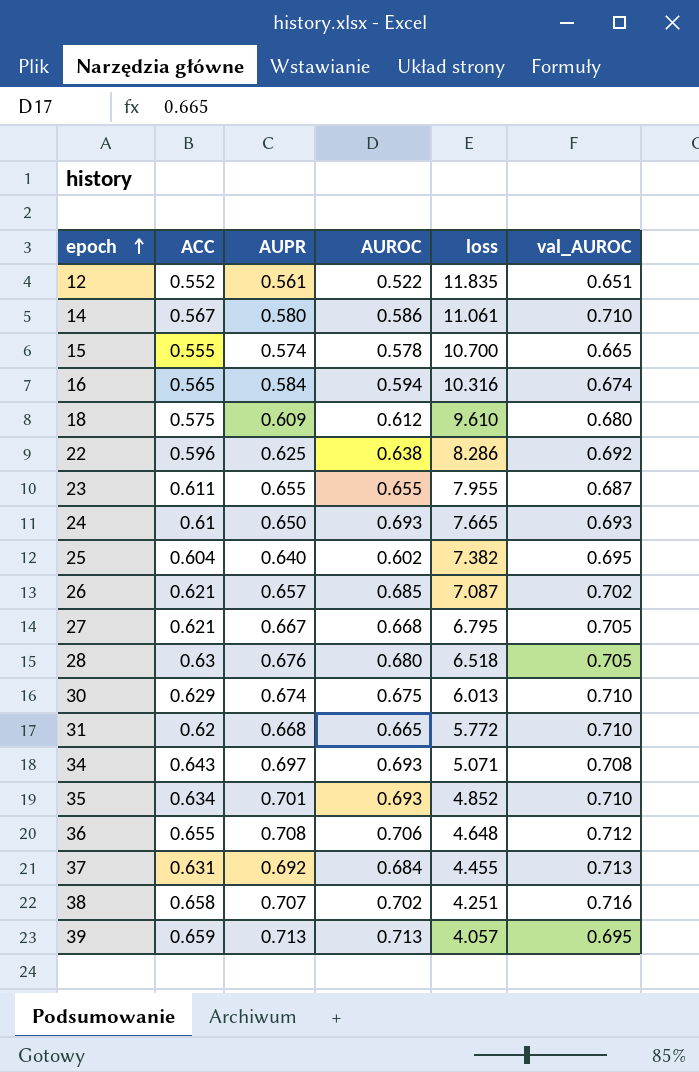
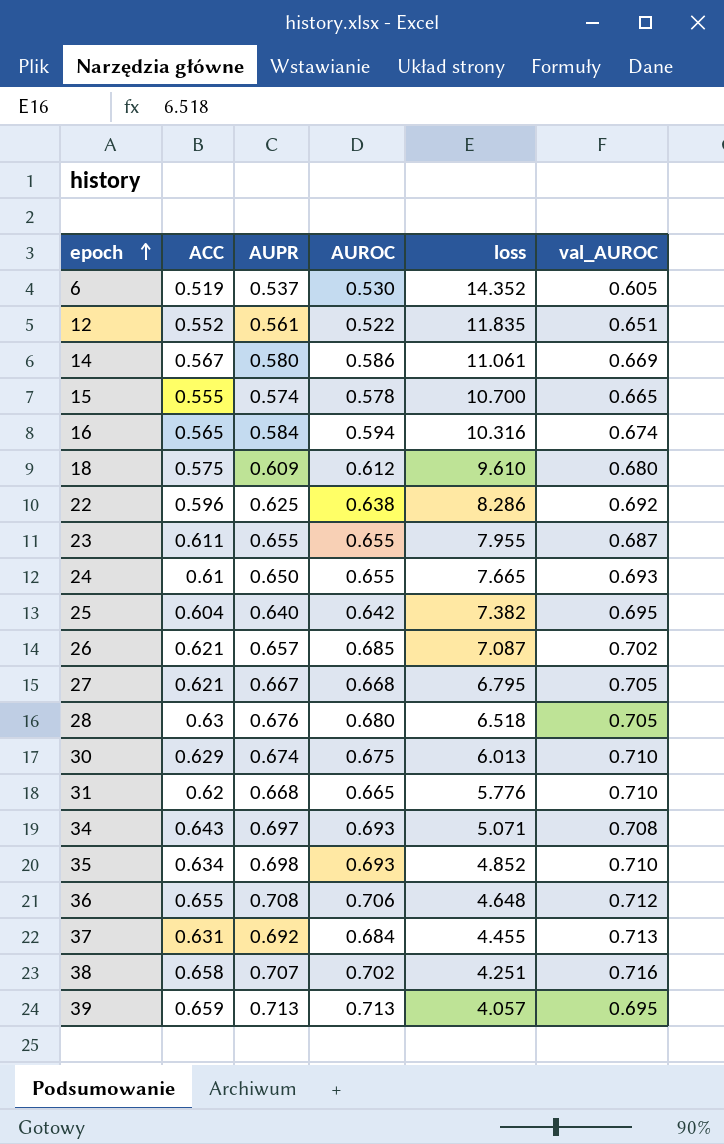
row 6: none -> 0.519 | 0.537 | 0.530 | 14.352 | 0.605
14 | val_AUROC: 0.710 -> 0.669
24 | AUROC: 0.693 -> 0.655
25 | AUROC: 0.602 -> 0.642
31 | loss: 5.772 -> 5.776
35 | AUPR: 0.701 -> 0.698

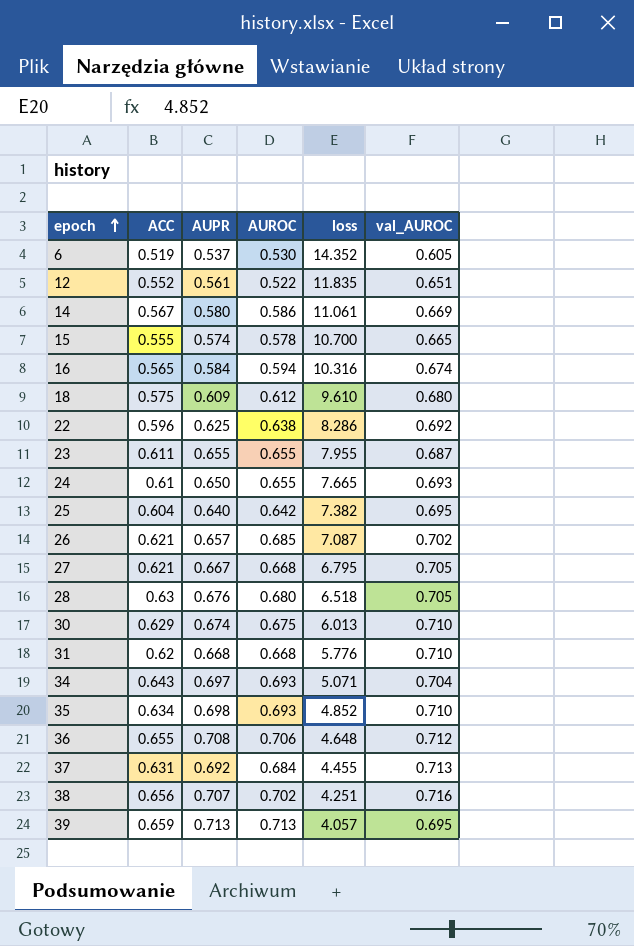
31 | AUROC: 0.665 -> 0.668
34 | val_AUROC: 0.708 -> 0.704
38 | ACC: 0.658 -> 0.656

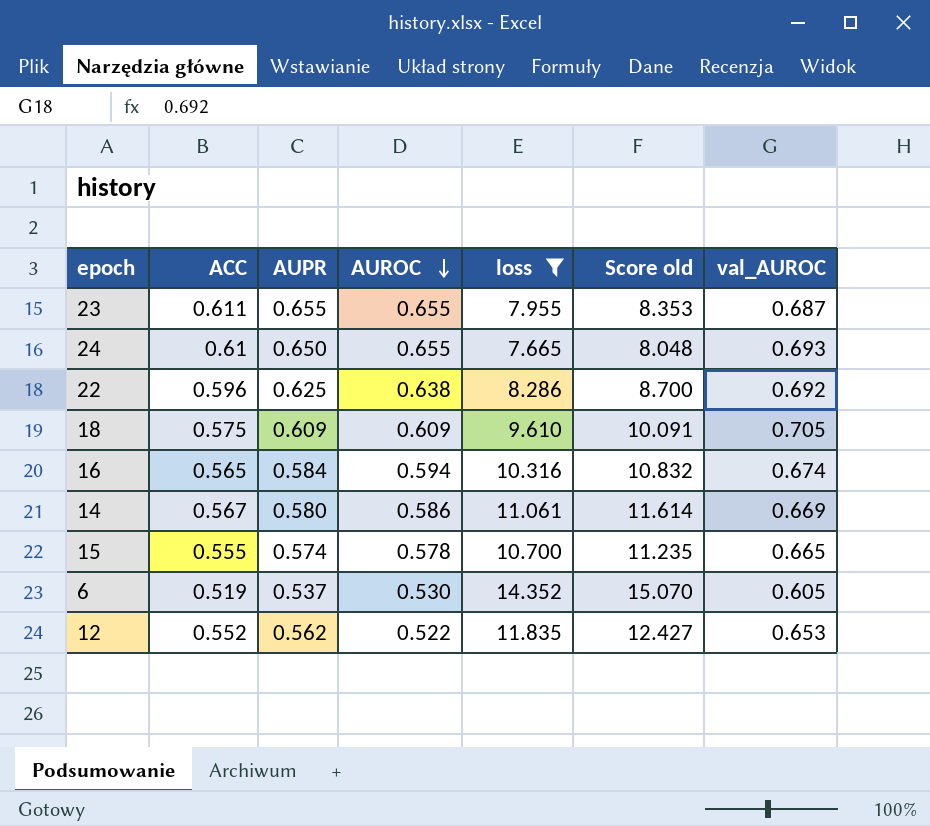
filter: none -> loss >= 7.665
row order: epoch ascending -> AUROC descending
column Score old | formula: none -> [loss] * 1.05
18 | AUROC: 0.612 -> 0.609
18 | val_AUROC: 0.680 -> 0.705
12 | AUPR: 0.561 -> 0.562
12 | val_AUROC: 0.651 -> 0.653

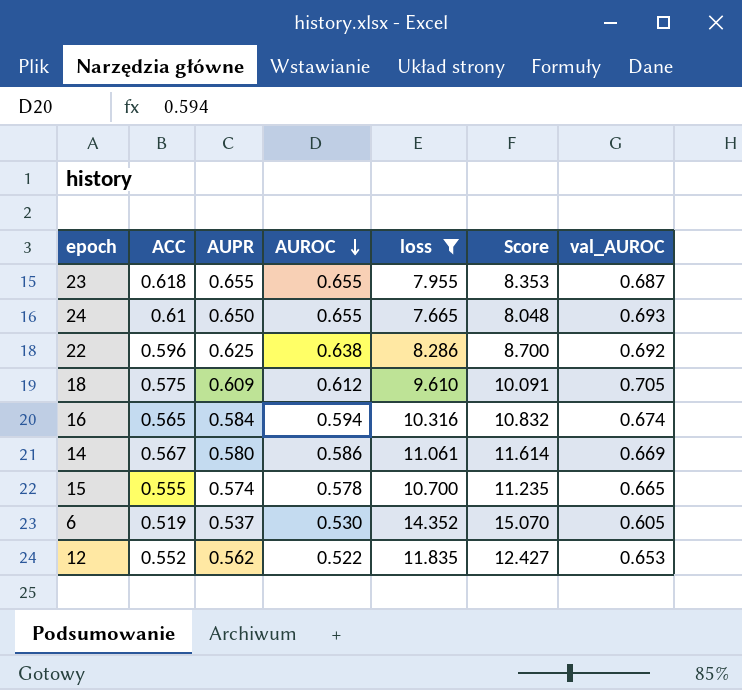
column name: Score old -> Score
23 | ACC: 0.611 -> 0.618
18 | AUROC: 0.609 -> 0.612

